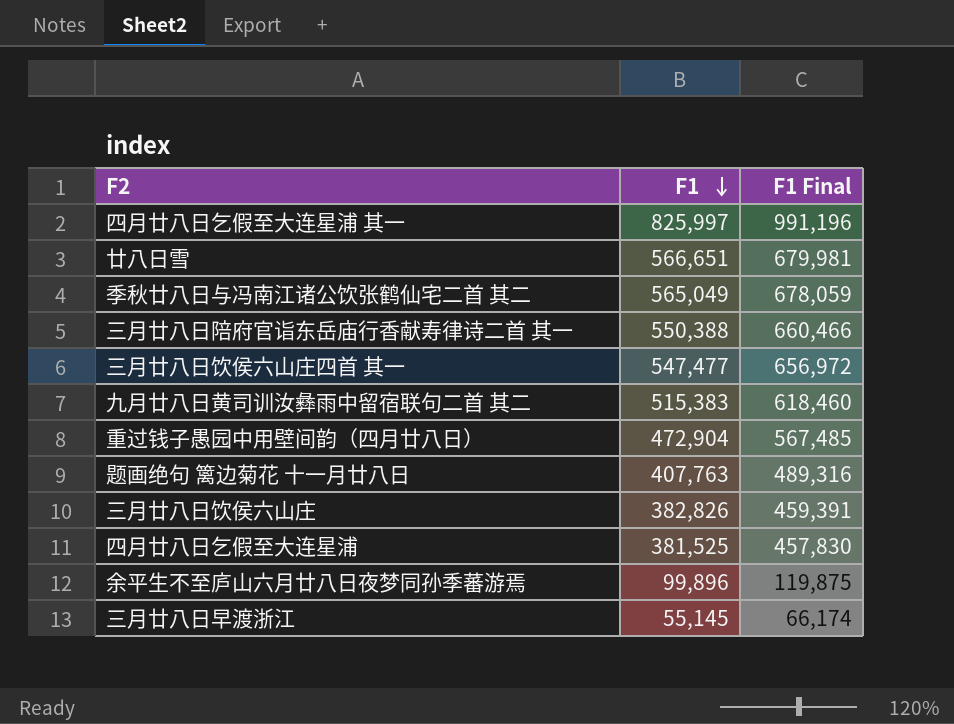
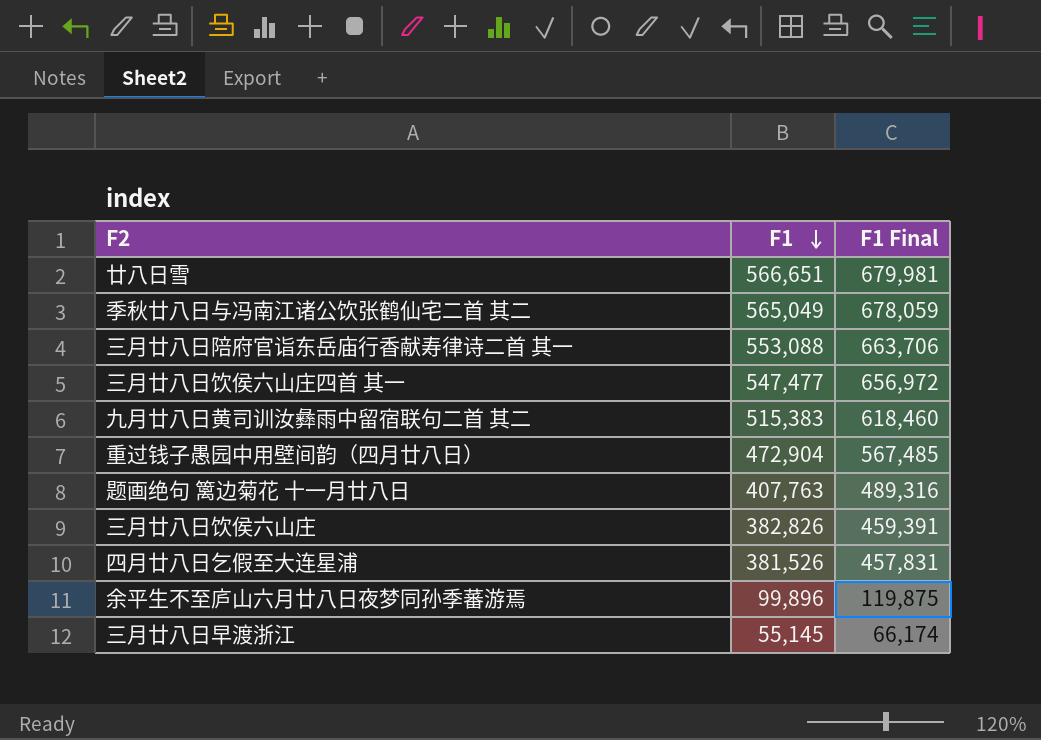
row 四月廿八日乞假至大连星浦 其一: 825,997 | 991,196 -> none
三月廿八日陪府官诣东岳庙行香献寿律诗二首 其一 | F1: 550,388 -> 553,088
三月廿八日陪府官诣东岳庙行香献寿律诗二首 其一 | F1 Final: 660,466 -> 663,706
四月廿八日乞假至大连星浦 | F1: 381,525 -> 381,526
四月廿八日乞假至大连星浦 | F1 Final: 457,830 -> 457,831

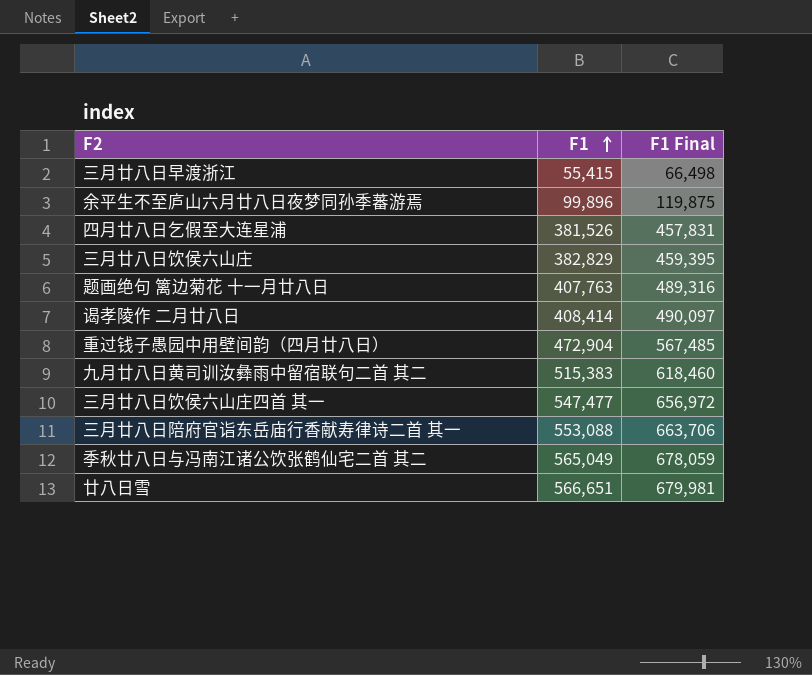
row order: F1 descending -> F1 ascending
三月廿八日早渡浙江 | F1: 55,145 -> 55,415
三月廿八日早渡浙江 | F1 Final: 66,174 -> 66,498
三月廿八日饮侯六山庄 | F1: 382,826 -> 382,829
三月廿八日饮侯六山庄 | F1 Final: 459,391 -> 459,395
row 谒孝陵作 二月廿八日: none -> 408,414 | 490,097

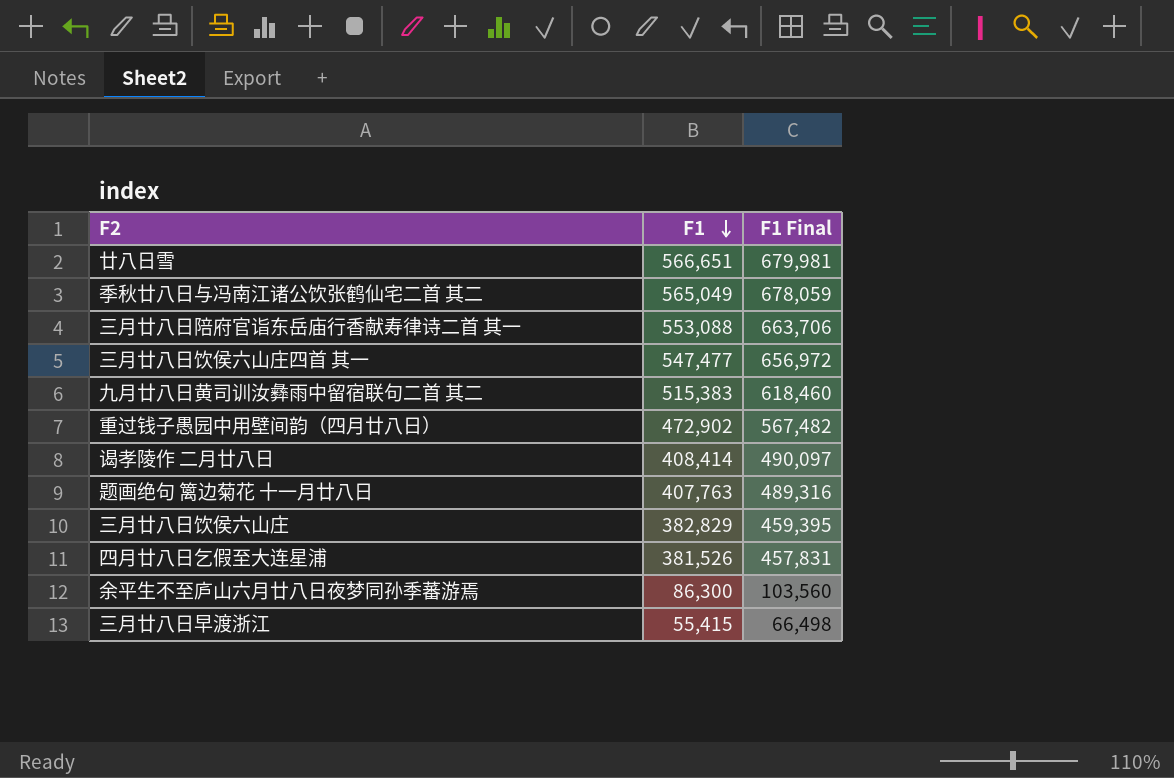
row order: F1 ascending -> F1 descending
重过钱子愚园中用壁间韵（四月廿八日） | F1: 472,904 -> 472,902
重过钱子愚园中用壁间韵（四月廿八日） | F1 Final: 567,485 -> 567,482
余平生不至庐山六月廿八日夜梦同孙季蕃游焉 | F1: 99,896 -> 86,300
余平生不至庐山六月廿八日夜梦同孙季蕃游焉 | F1 Final: 119,875 -> 103,560

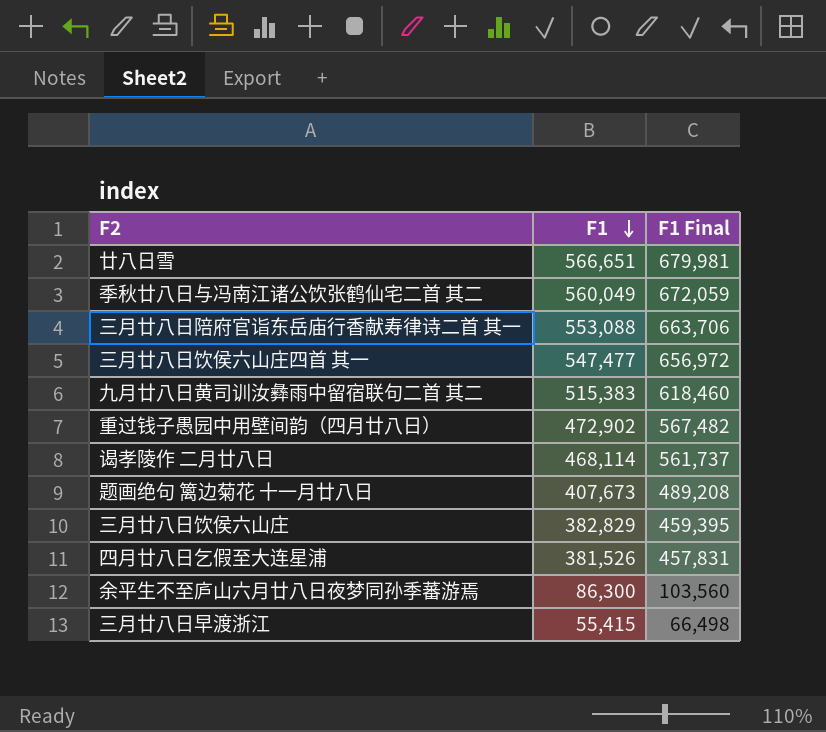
季秋廿八日与冯南江诸公饮张鹤仙宅二首 其二 | F1: 565,049 -> 560,049
季秋廿八日与冯南江诸公饮张鹤仙宅二首 其二 | F1 Final: 678,059 -> 672,059
谒孝陵作 二月廿八日 | F1: 408,414 -> 468,114
谒孝陵作 二月廿八日 | F1 Final: 490,097 -> 561,737
题画绝句 篱边菊花 十一月廿八日 | F1: 407,763 -> 407,673
题画绝句 篱边菊花 十一月廿八日 | F1 Final: 489,316 -> 489,208

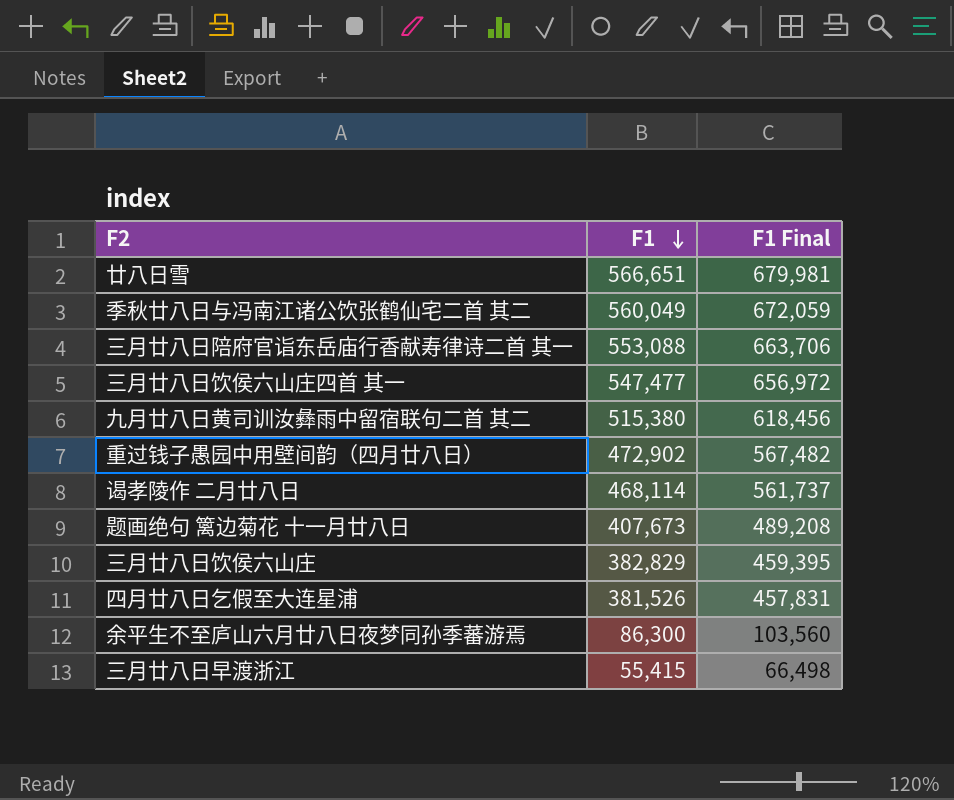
九月廿八日黄司训汝彝雨中留宿联句二首 其二 | F1: 515,383 -> 515,380
九月廿八日黄司训汝彝雨中留宿联句二首 其二 | F1 Final: 618,460 -> 618,456

